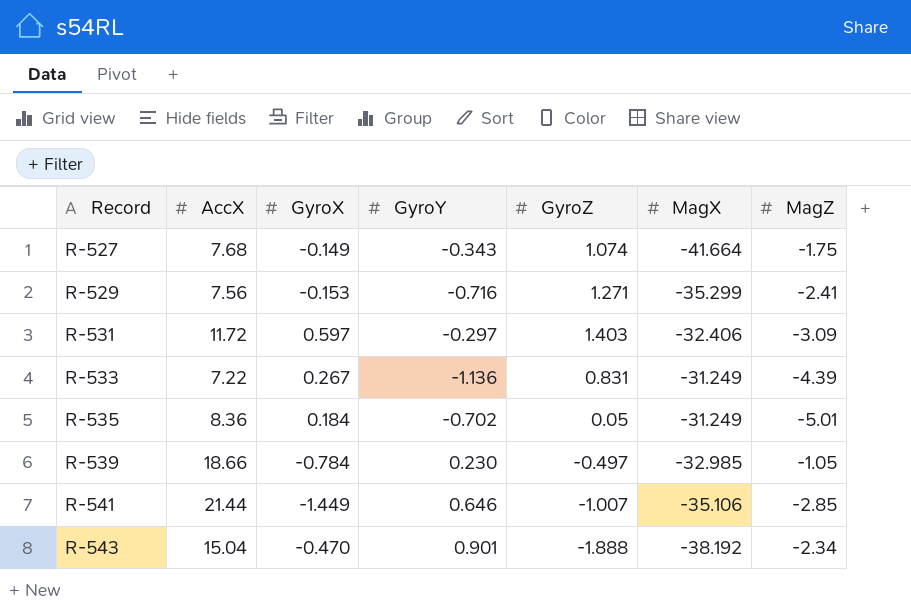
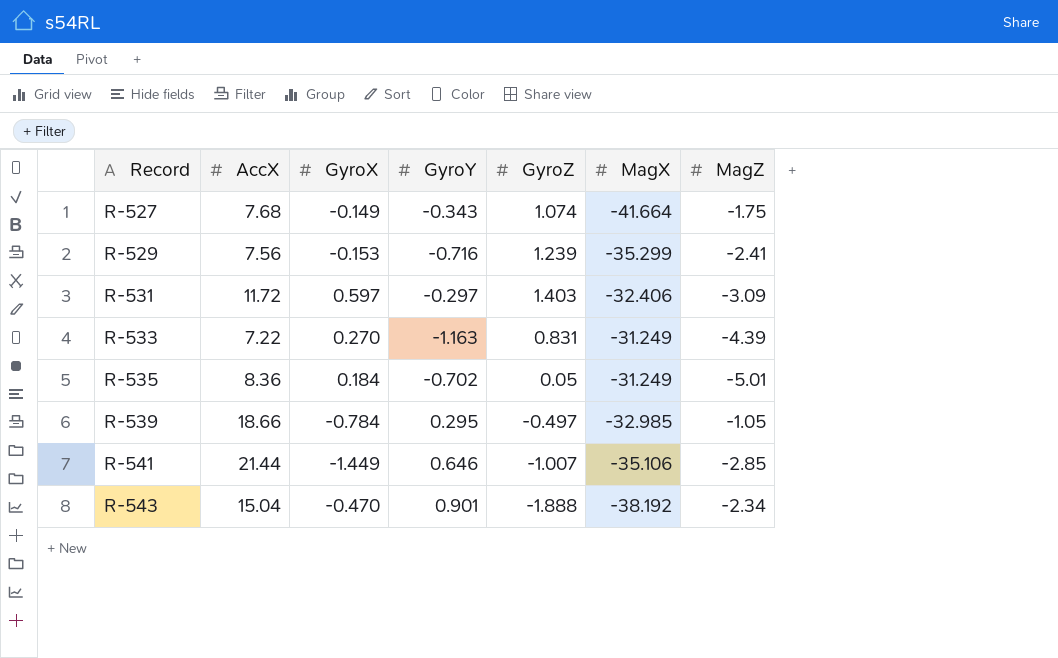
R-529 | GyroZ: 1.271 -> 1.239
R-533 | GyroX: 0.267 -> 0.270
R-533 | GyroY: -1.136 -> -1.163
R-539 | GyroY: 0.230 -> 0.295

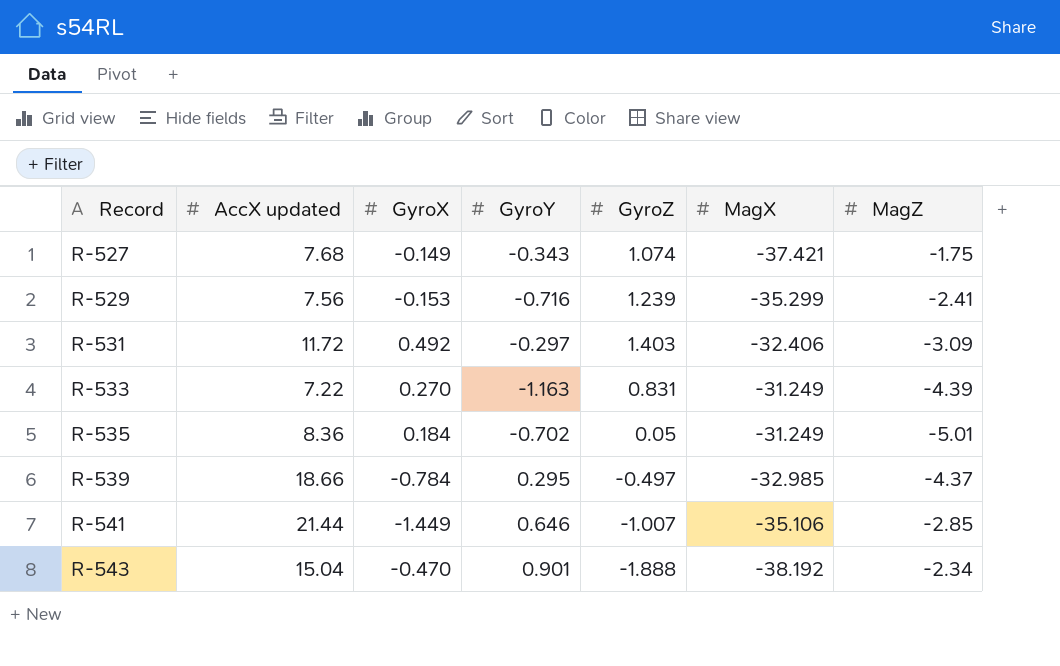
column name: AccX -> AccX updated
R-527 | MagX: -41.664 -> -37.421
R-531 | GyroX: 0.597 -> 0.492
R-539 | MagZ: -1.05 -> -4.37

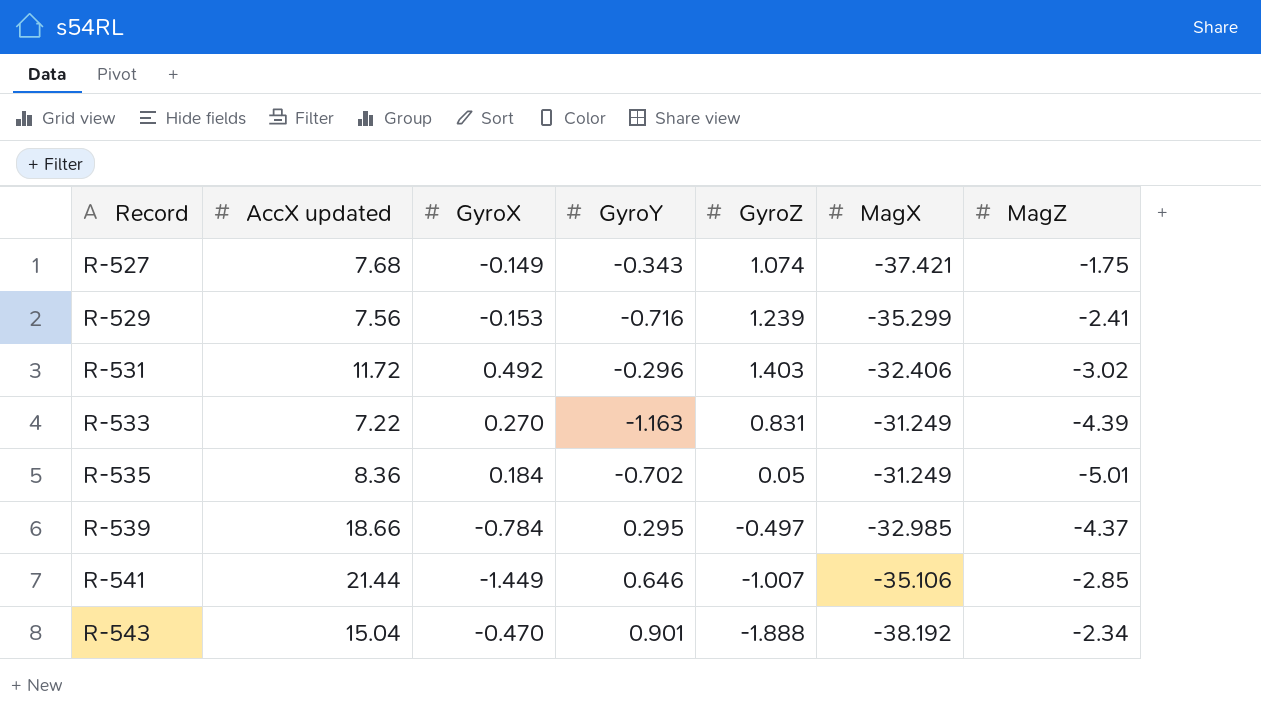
R-531 | GyroY: -0.297 -> -0.296
R-531 | MagZ: -3.09 -> -3.02

